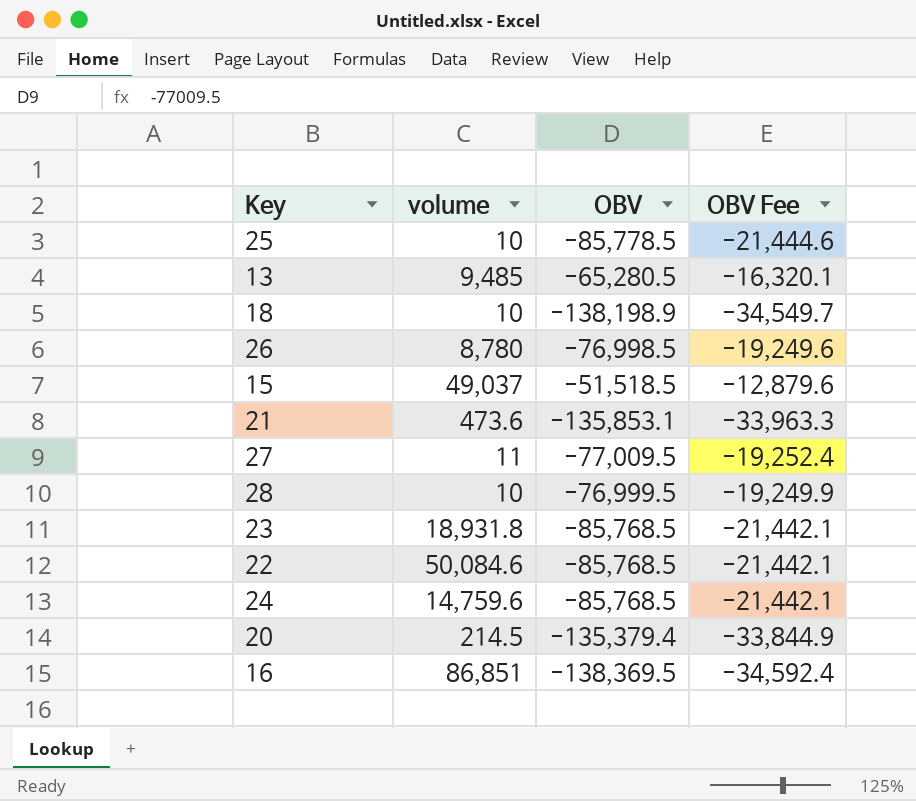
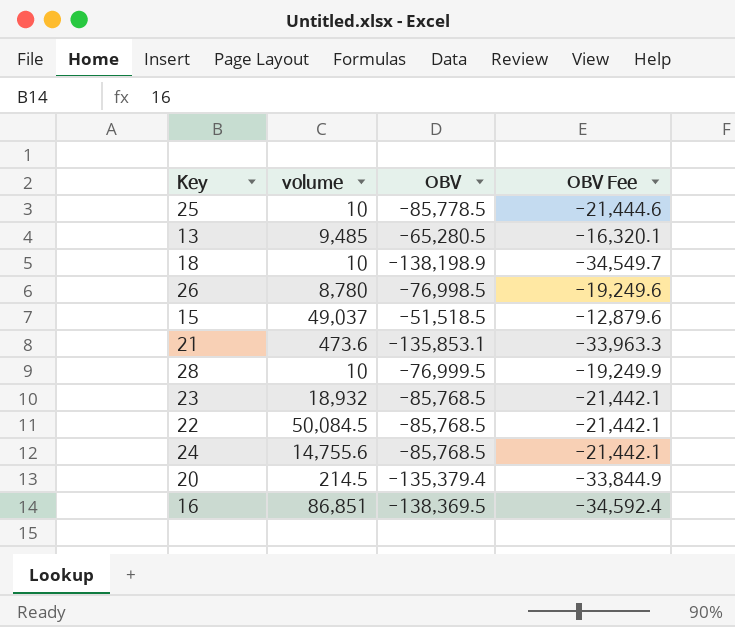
row 27: 11 | -77,009.5 | -19,252.4 -> none
23 | volume: 18,931.8 -> 18,932
22 | volume: 50,084.6 -> 50,084.5
24 | volume: 14,759.6 -> 14,755.6

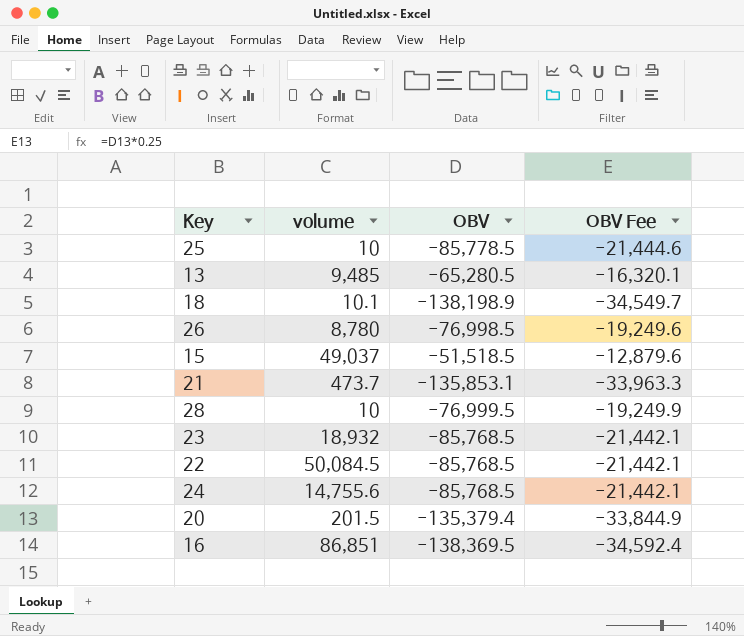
18 | volume: 10 -> 10.1
21 | volume: 473.6 -> 473.7
20 | volume: 214.5 -> 201.5

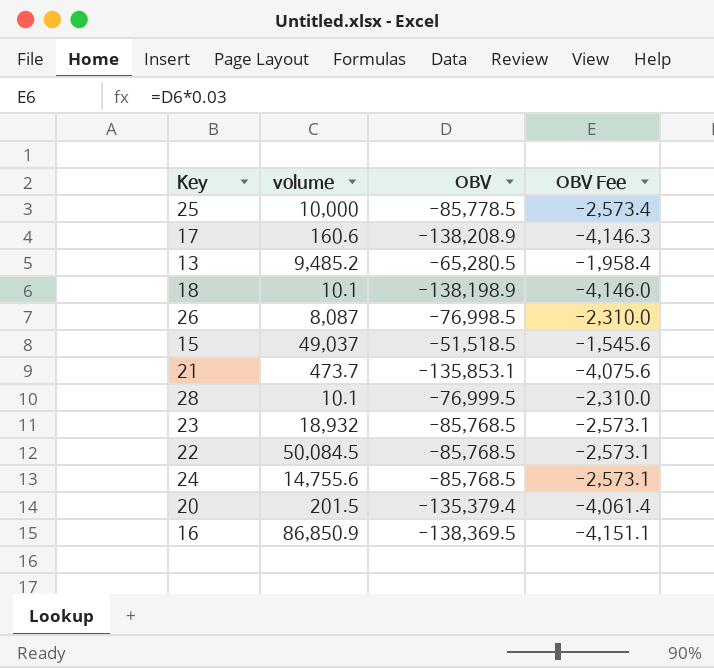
column OBV Fee | formula: [OBV] * 0.25 -> [OBV] * 0.03
25 | volume: 10 -> 10,000
row 17: none -> 160.6 | -138,208.9 | -4,146.3
13 | volume: 9,485 -> 9,485.2
26 | volume: 8,780 -> 8,087
28 | volume: 10 -> 10.1
16 | volume: 86,851 -> 86,850.9

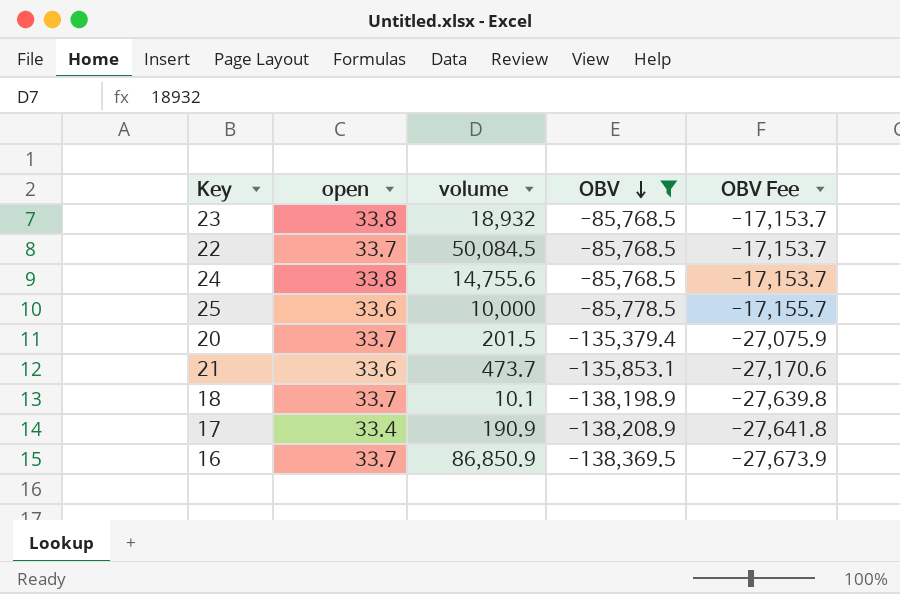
filter: none -> OBV <= -85,768.5
row order: none -> OBV descending
column open | position: none -> 2
column OBV Fee | formula: [OBV] * 0.03 -> [OBV] * 0.2
17 | volume: 160.6 -> 190.9

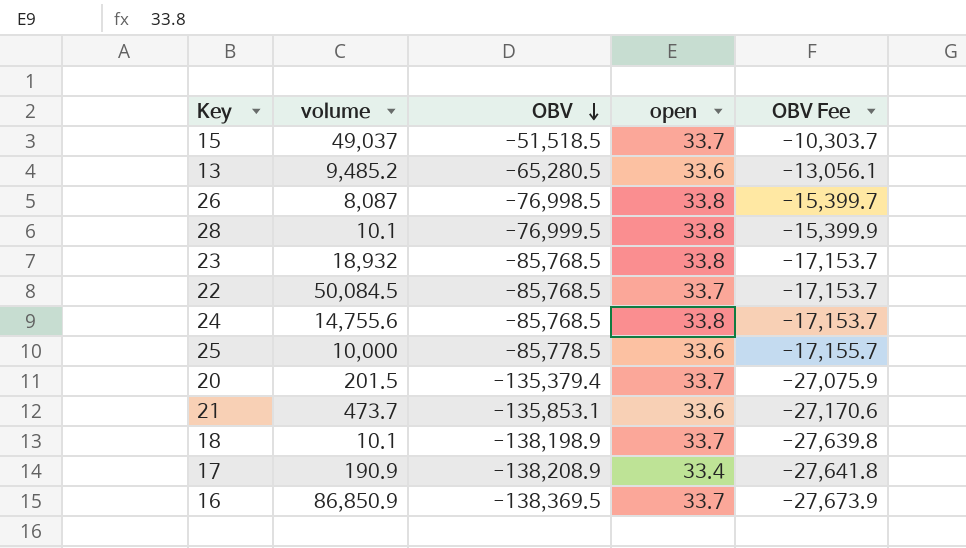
filter: OBV <= -85,768.5 -> none
column open | position: 2 -> 4

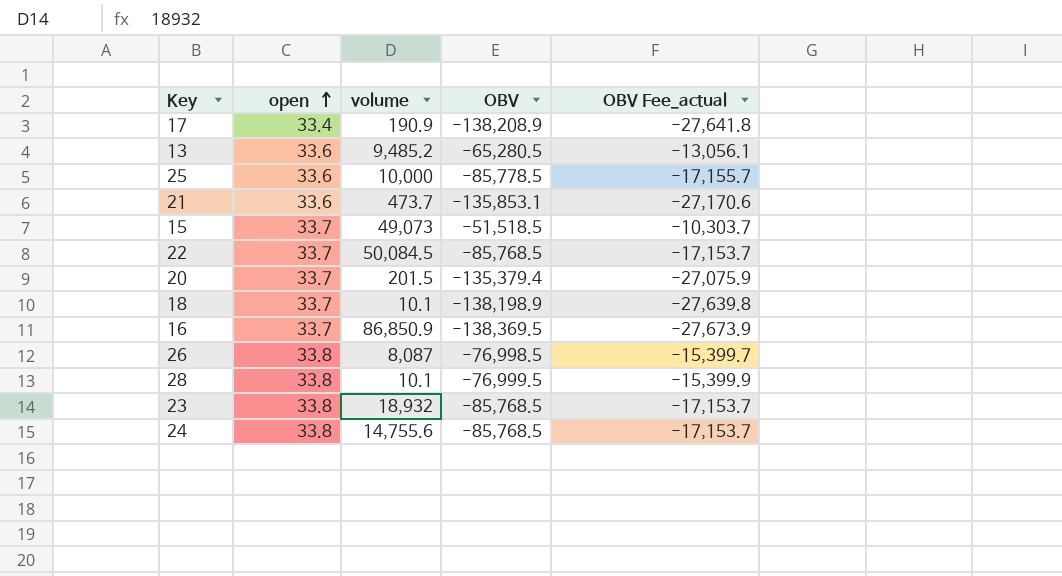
row order: OBV descending -> open ascending
column open | position: 4 -> 2
column name: OBV Fee -> OBV Fee_actual
15 | volume: 49,037 -> 49,073

